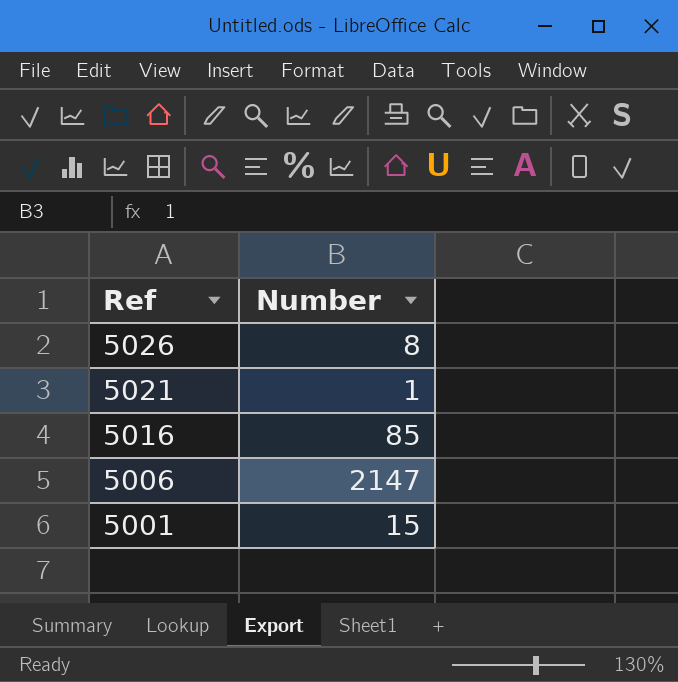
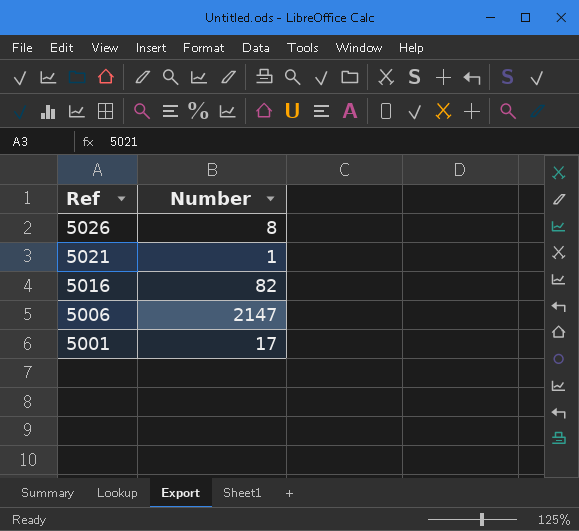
5016 | Number: 85 -> 82
5001 | Number: 15 -> 17

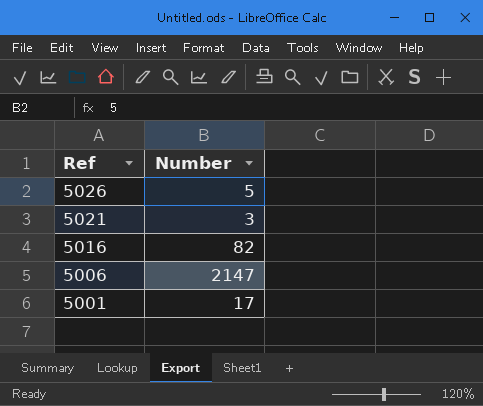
5026 | Number: 8 -> 5
5021 | Number: 1 -> 3

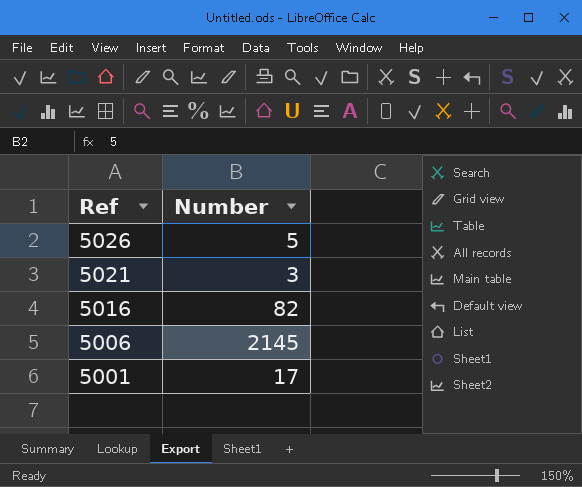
5006 | Number: 2147 -> 2145

